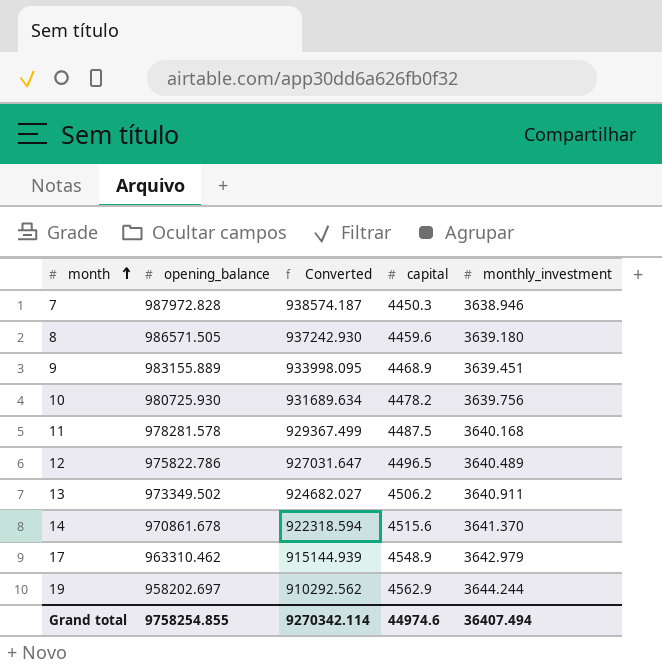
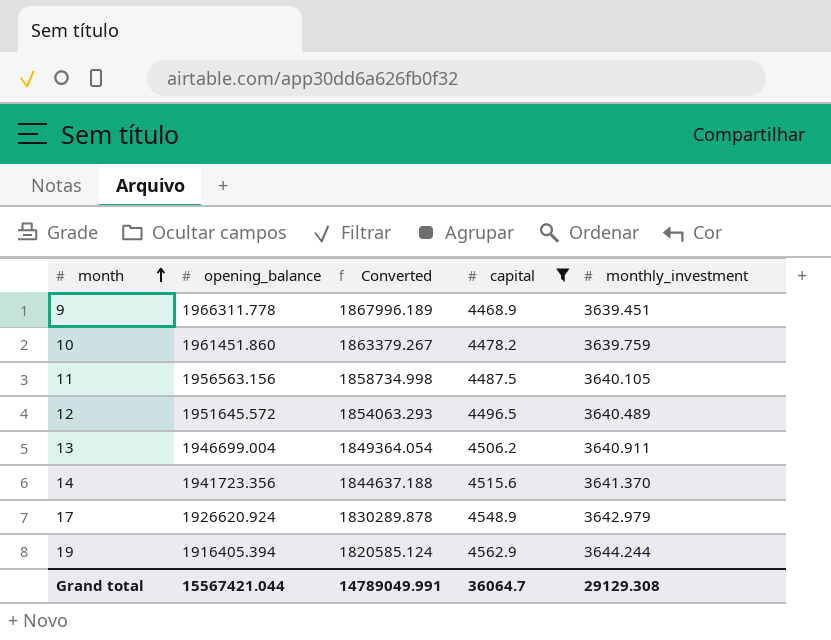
filter: none -> capital >= 4468.9
9 | opening_balance: 983155.889 -> 1966311.778
9 | Converted: 933998.095 -> 1867996.189
10 | opening_balance: 980725.930 -> 1961451.860
10 | Converted: 931689.634 -> 1863379.267
10 | monthly_investment: 3639.756 -> 3639.759
11 | opening_balance: 978281.578 -> 1956563.156
11 | Converted: 929367.499 -> 1858734.998
11 | monthly_investment: 3640.168 -> 3640.105
12 | opening_balance: 975822.786 -> 1951645.572
12 | Converted: 927031.647 -> 1854063.293
13 | opening_balance: 973349.502 -> 1946699.004
13 | Converted: 924682.027 -> 1849364.054
14 | opening_balance: 970861.678 -> 1941723.356
14 | Converted: 922318.594 -> 1844637.188
17 | opening_balance: 963310.462 -> 1926620.924
17 | Converted: 915144.939 -> 1830289.878
19 | opening_balance: 958202.697 -> 1916405.394
19 | Converted: 910292.562 -> 1820585.124
Grand total | opening_balance: 9758254.855 -> 15567421.044
Grand total | Converted: 9270342.114 -> 14789049.991
Grand total | capital: 44974.6 -> 36064.7
Grand total | monthly_investment: 36407.494 -> 29129.308

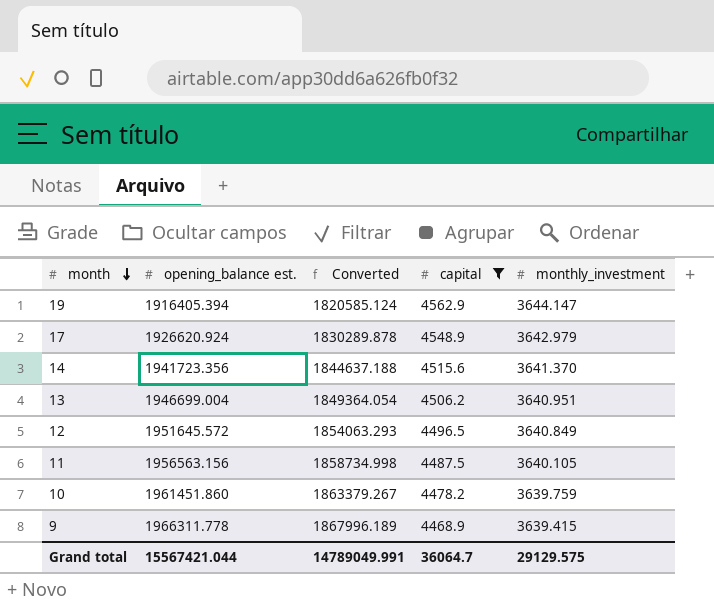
row order: month ascending -> month descending
column name: opening_balance -> opening_balance est.
19 | monthly_investment: 3644.244 -> 3644.147
13 | monthly_investment: 3640.911 -> 3640.951
12 | monthly_investment: 3640.489 -> 3640.849
9 | monthly_investment: 3639.451 -> 3639.415
Grand total | monthly_investment: 29129.308 -> 29129.575

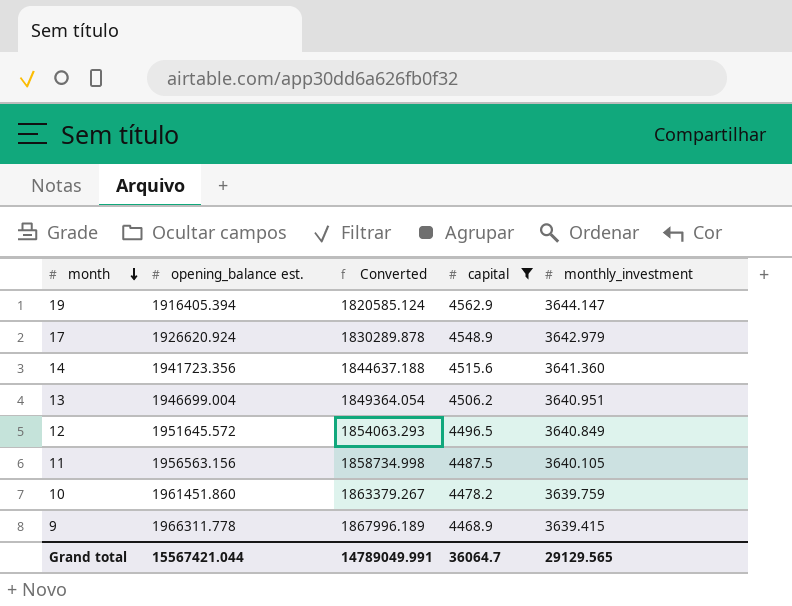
14 | monthly_investment: 3641.370 -> 3641.360
Grand total | monthly_investment: 29129.575 -> 29129.565

